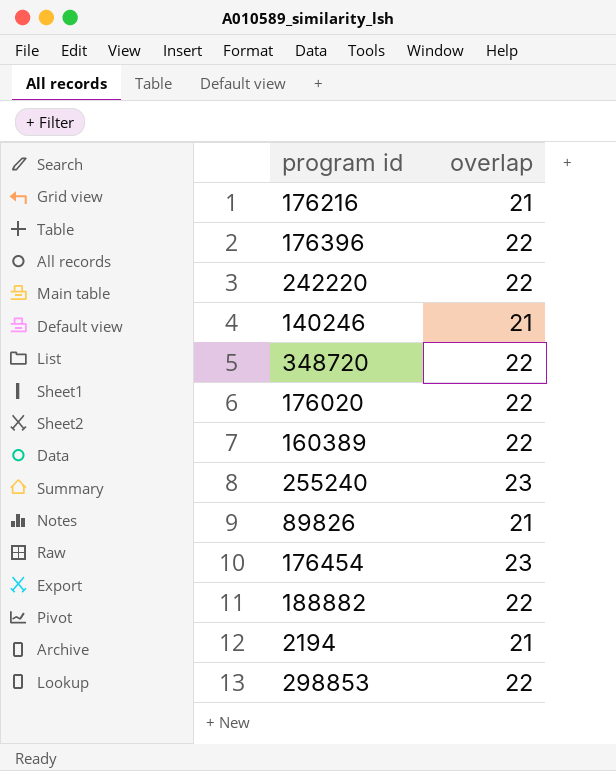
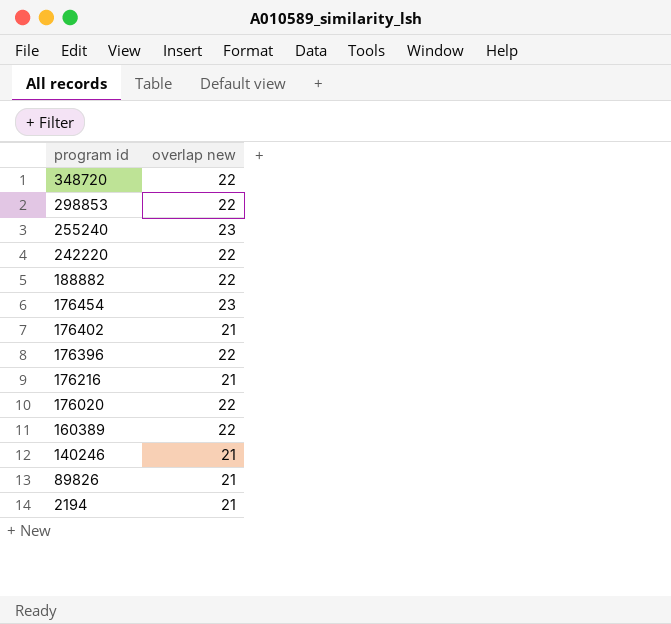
row order: none -> program id descending
column name: overlap -> overlap new
row 176402: none -> 21

